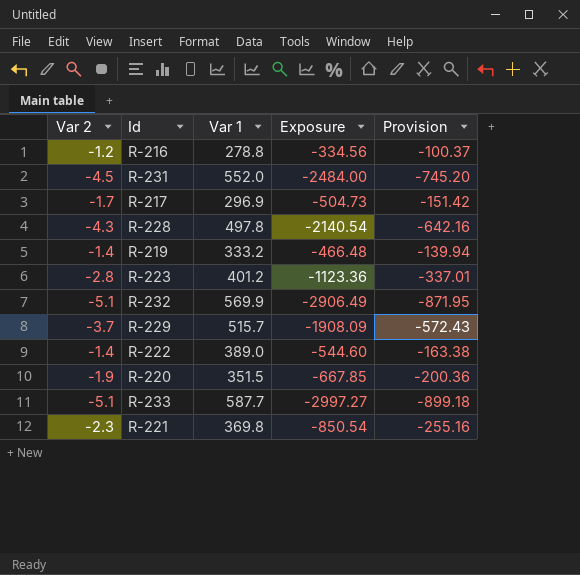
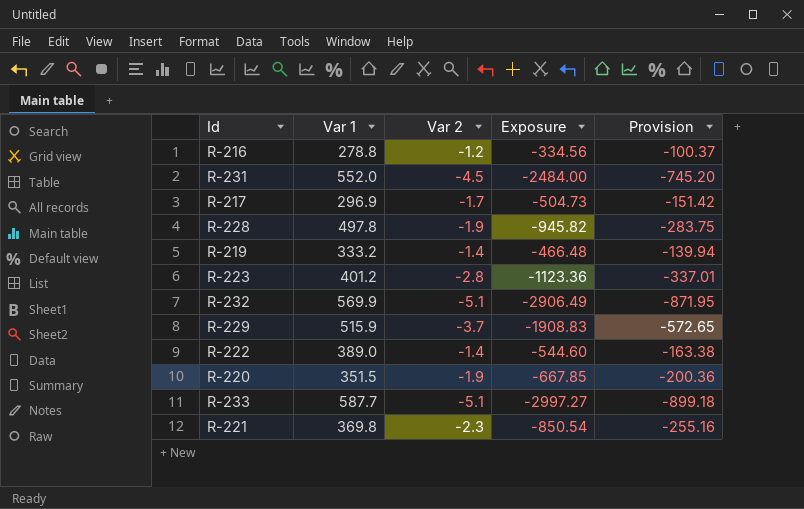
column Var 2 | position: 1 -> 3
R-228 | Var 2: -4.3 -> -1.9
R-228 | Exposure: -2140.54 -> -945.82
R-228 | Provision: -642.16 -> -283.75
R-229 | Var 1: 515.7 -> 515.9
R-229 | Exposure: -1908.09 -> -1908.83
R-229 | Provision: -572.43 -> -572.65

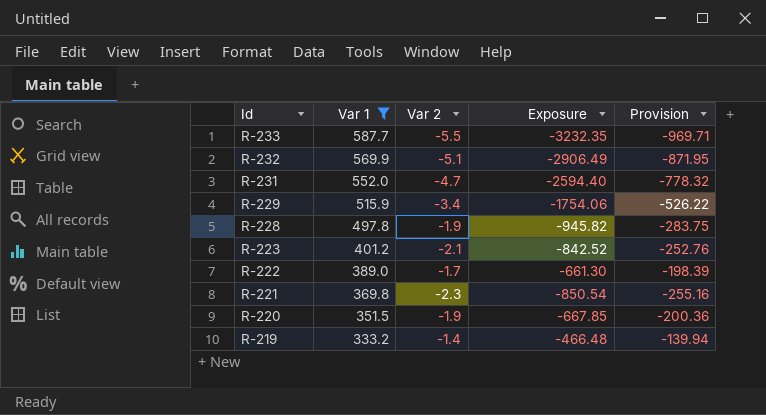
filter: none -> Var 1 >= 333.2
row order: none -> Id descending
R-233 | Var 2: -5.1 -> -5.5
R-233 | Exposure: -2997.27 -> -3232.35
R-233 | Provision: -899.18 -> -969.71
R-231 | Var 2: -4.5 -> -4.7
R-231 | Exposure: -2484.00 -> -2594.40
R-231 | Provision: -745.20 -> -778.32
R-229 | Var 2: -3.7 -> -3.4
R-229 | Exposure: -1908.83 -> -1754.06
R-229 | Provision: -572.65 -> -526.22
R-223 | Var 2: -2.8 -> -2.1
R-223 | Exposure: -1123.36 -> -842.52
R-223 | Provision: -337.01 -> -252.76
R-222 | Var 2: -1.4 -> -1.7
R-222 | Exposure: -544.60 -> -661.30
R-222 | Provision: -163.38 -> -198.39

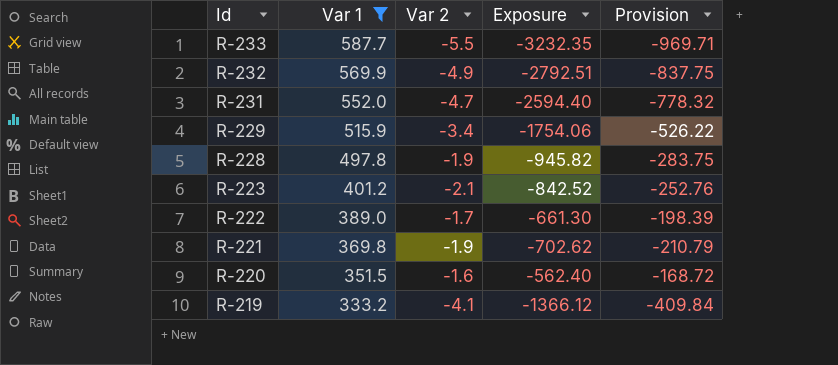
R-232 | Var 2: -5.1 -> -4.9
R-232 | Exposure: -2906.49 -> -2792.51
R-232 | Provision: -871.95 -> -837.75
R-221 | Var 2: -2.3 -> -1.9
R-221 | Exposure: -850.54 -> -702.62
R-221 | Provision: -255.16 -> -210.79
R-220 | Var 2: -1.9 -> -1.6
R-220 | Exposure: -667.85 -> -562.40
R-220 | Provision: -200.36 -> -168.72
R-219 | Var 2: -1.4 -> -4.1
R-219 | Exposure: -466.48 -> -1366.12
R-219 | Provision: -139.94 -> -409.84

